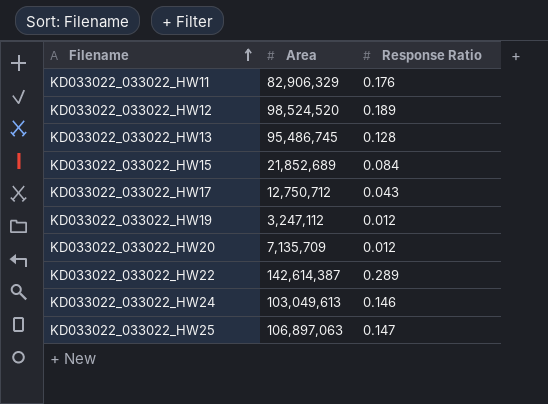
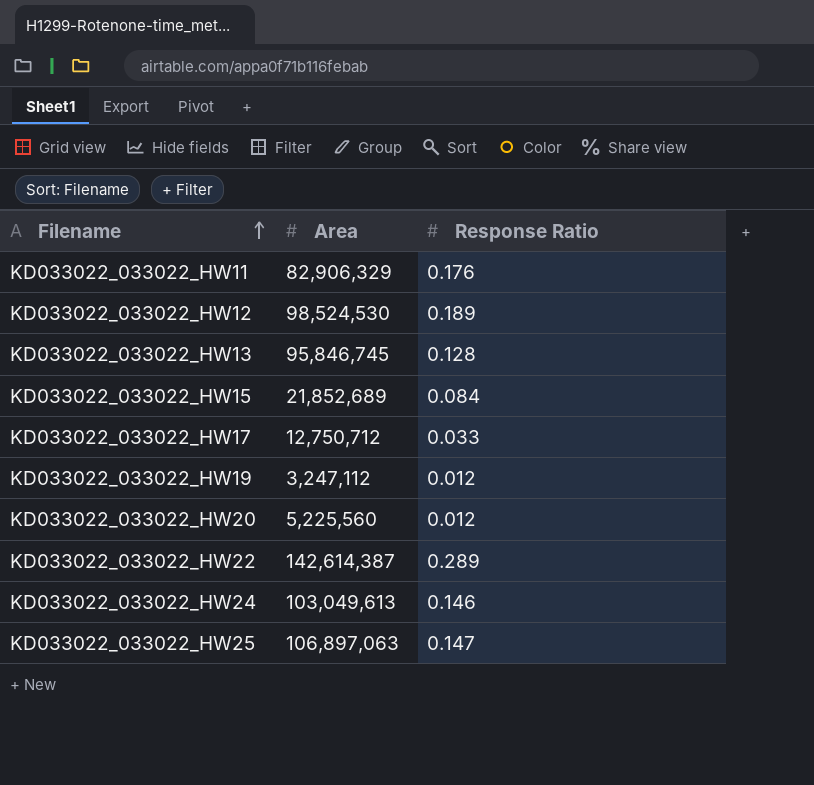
KD033022_033022_HW12 | Area: 98,524,520 -> 98,524,530
KD033022_033022_HW13 | Area: 95,486,745 -> 95,846,745
KD033022_033022_HW17 | Response Ratio: 0.043 -> 0.033
KD033022_033022_HW20 | Area: 7,135,709 -> 5,225,560

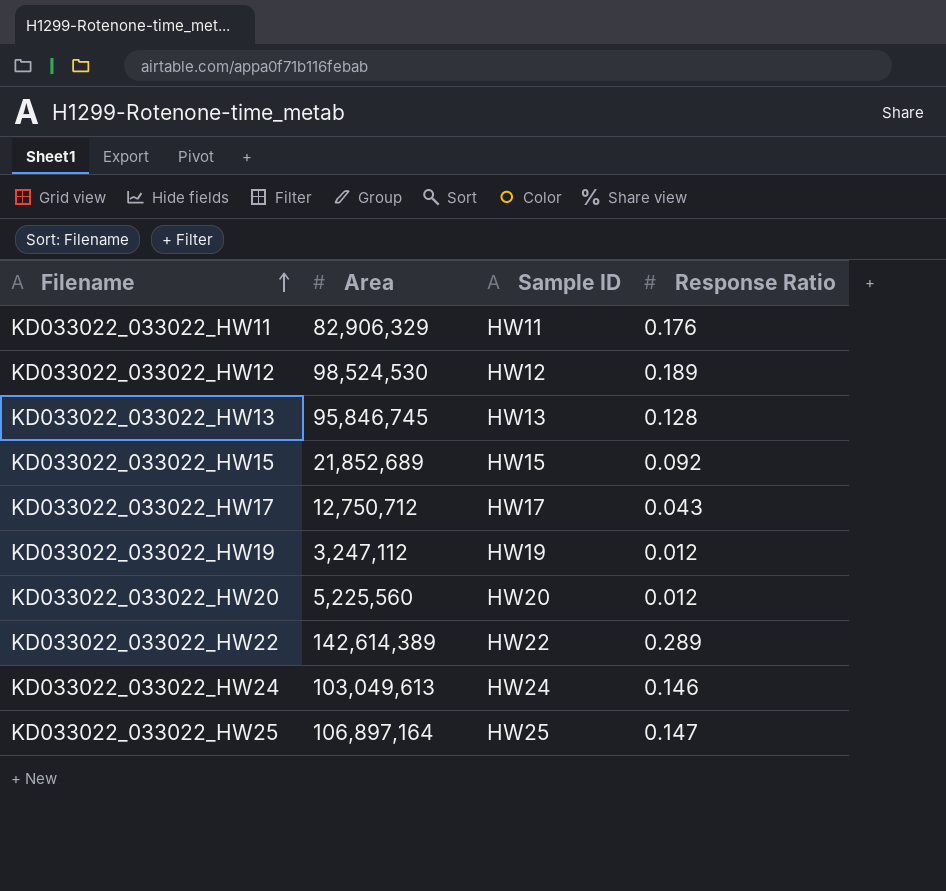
column Sample ID | position: none -> 3
KD033022_033022_HW15 | Response Ratio: 0.084 -> 0.092
KD033022_033022_HW17 | Response Ratio: 0.033 -> 0.043
KD033022_033022_HW22 | Area: 142,614,387 -> 142,614,389
KD033022_033022_HW25 | Area: 106,897,063 -> 106,897,164

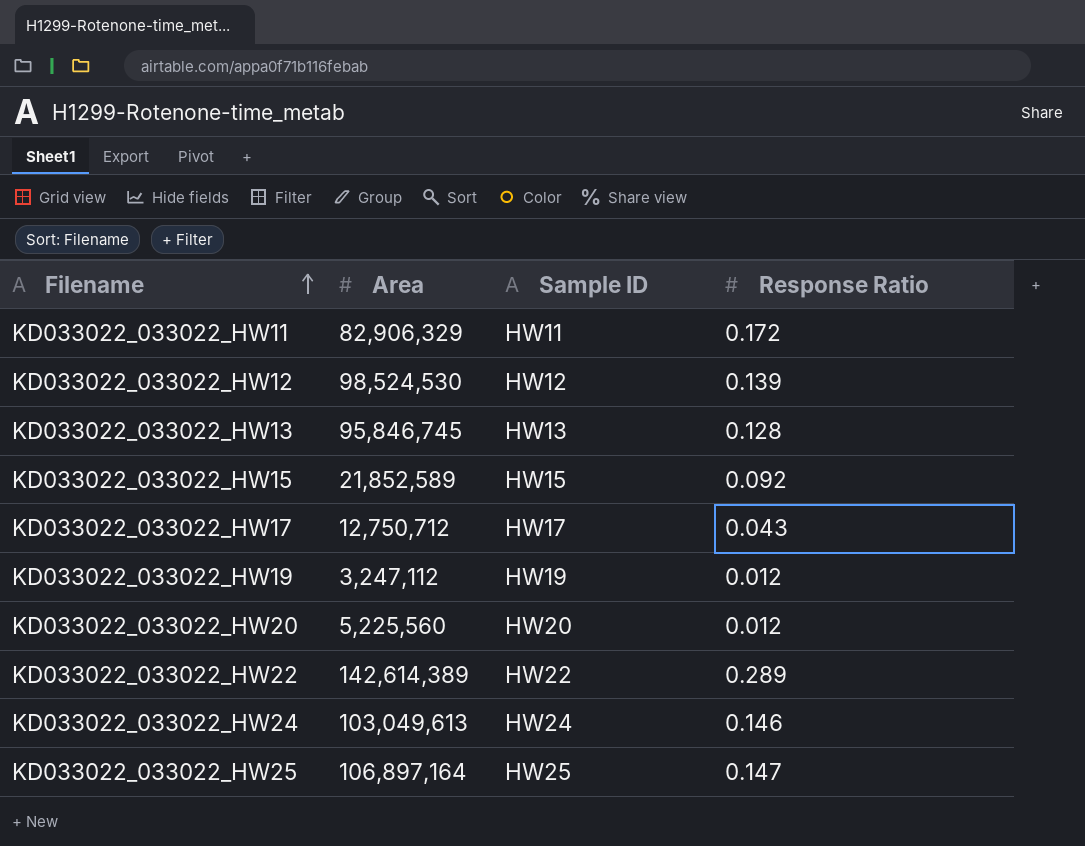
KD033022_033022_HW11 | Response Ratio: 0.176 -> 0.172
KD033022_033022_HW12 | Response Ratio: 0.189 -> 0.139
KD033022_033022_HW15 | Area: 21,852,689 -> 21,852,589

